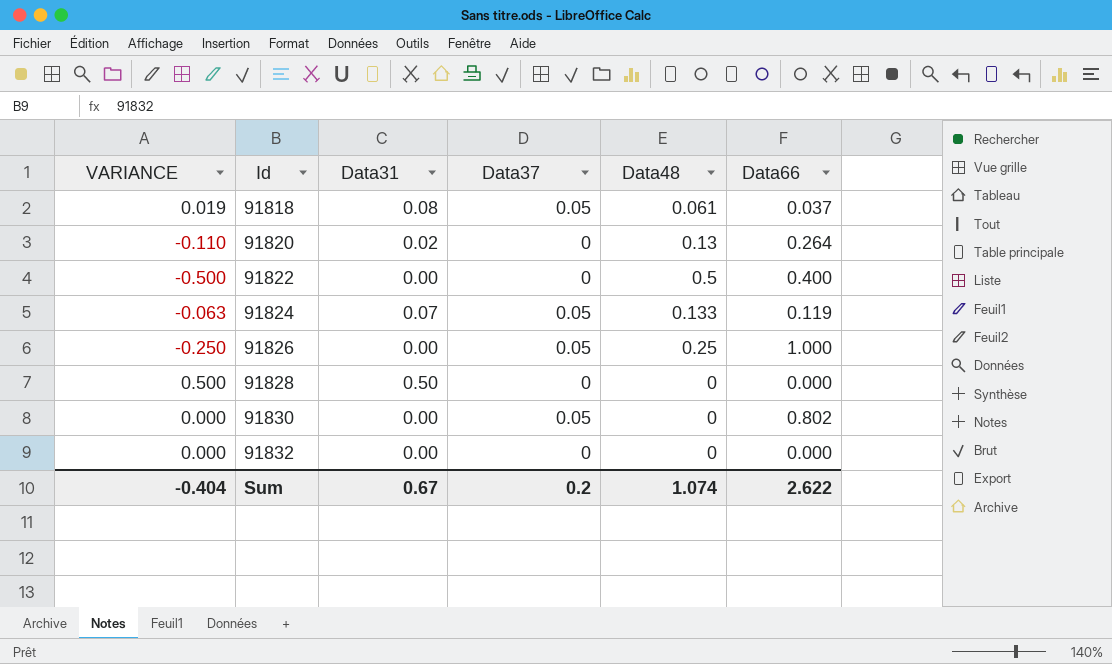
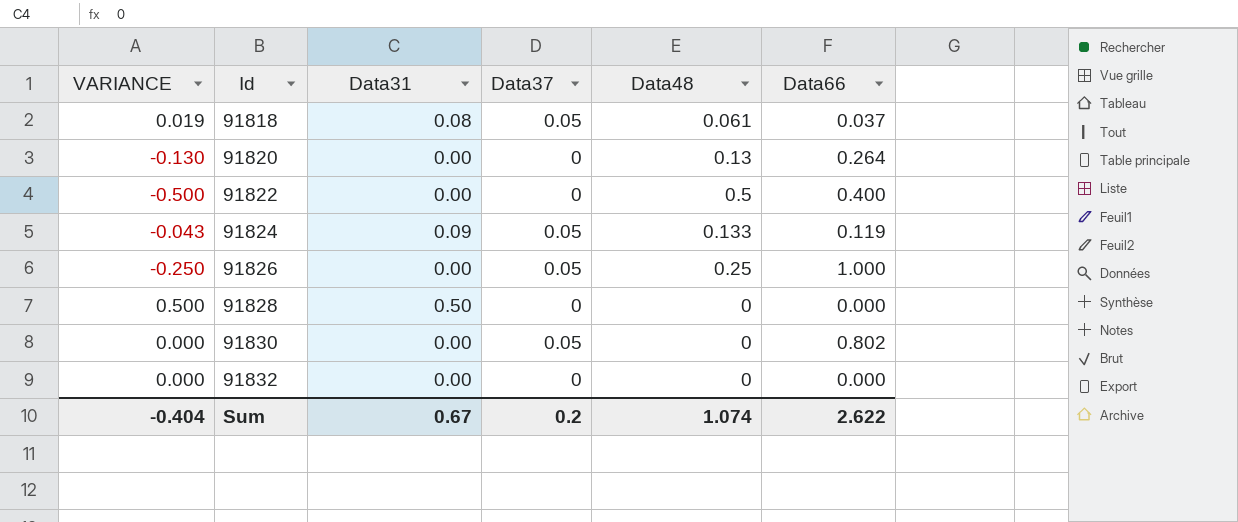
91820 | VARIANCE: -0.110 -> -0.130
91820 | Data31: 0.02 -> 0.00
91824 | VARIANCE: -0.063 -> -0.043
91824 | Data31: 0.07 -> 0.09

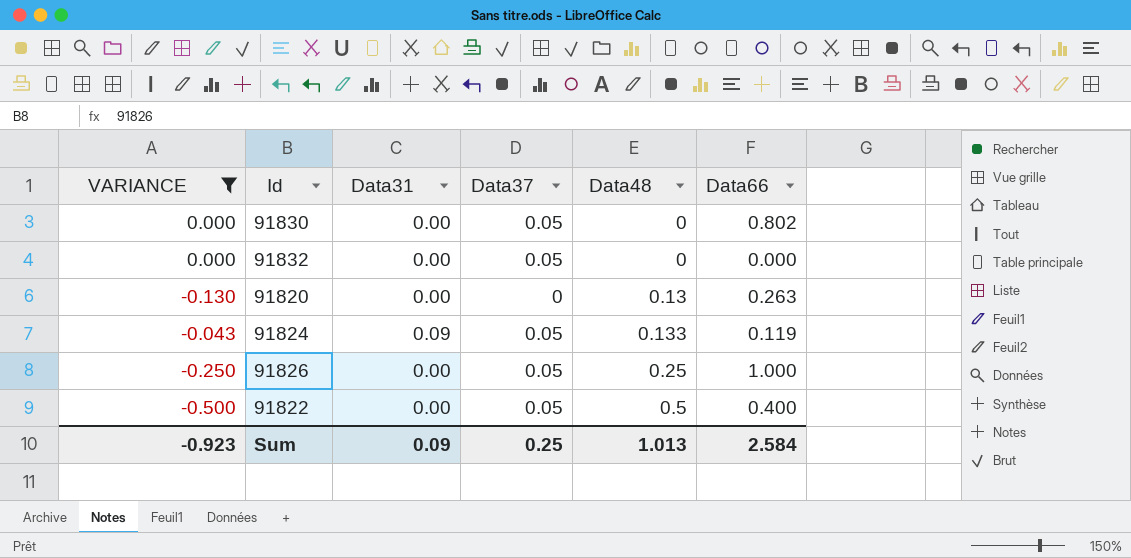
filter: none -> VARIANCE <= 0.000
row order: Id ascending -> Data48 ascending
91832 | Data37: 0 -> 0.05
91820 | Data66: 0.264 -> 0.263
91822 | Data37: 0 -> 0.05
Sum | VARIANCE: -0.404 -> -0.923
Sum | Data31: 0.67 -> 0.09
Sum | Data37: 0.2 -> 0.25
Sum | Data48: 1.074 -> 1.013
Sum | Data66: 2.622 -> 2.584

